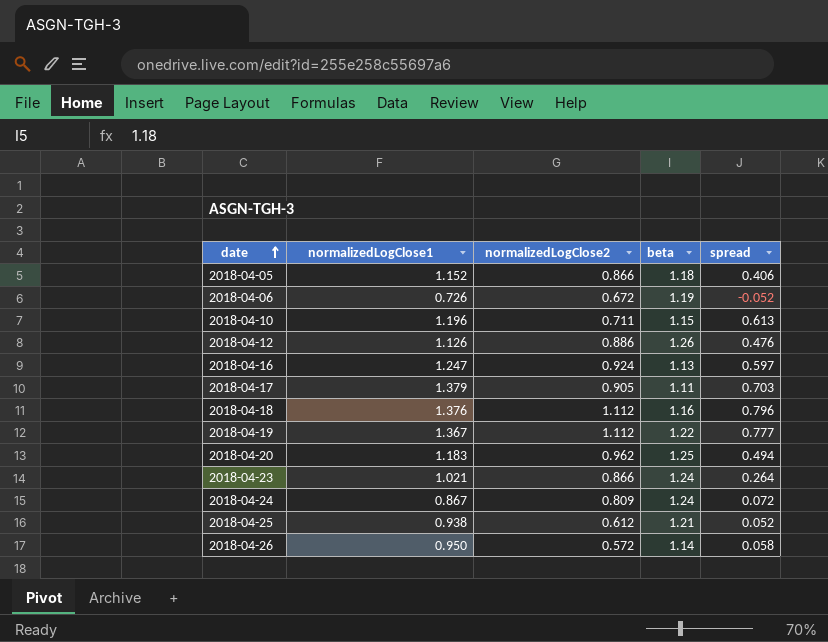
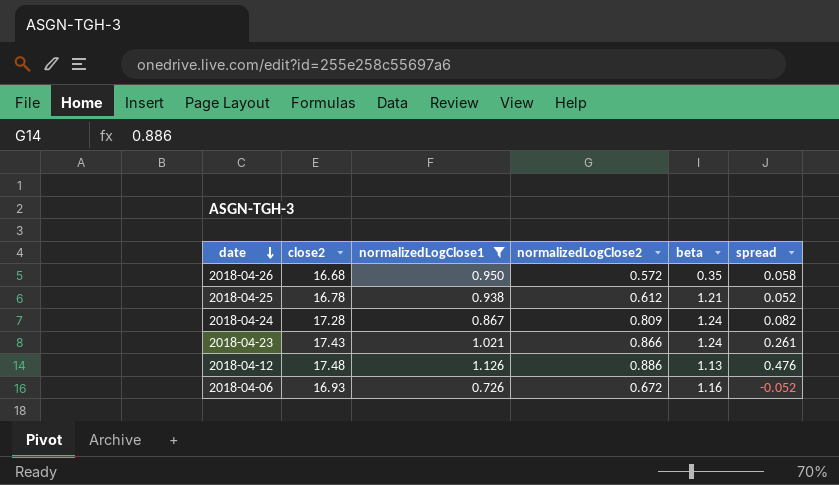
filter: none -> normalizedLogClose1 <= 1.126
row order: date ascending -> date descending
column close2 | position: none -> 2
2018-04-26 | beta: 1.14 -> 0.35
2018-04-24 | spread: 0.072 -> 0.082
2018-04-23 | spread: 0.264 -> 0.261
2018-04-12 | beta: 1.26 -> 1.13
2018-04-06 | beta: 1.19 -> 1.16

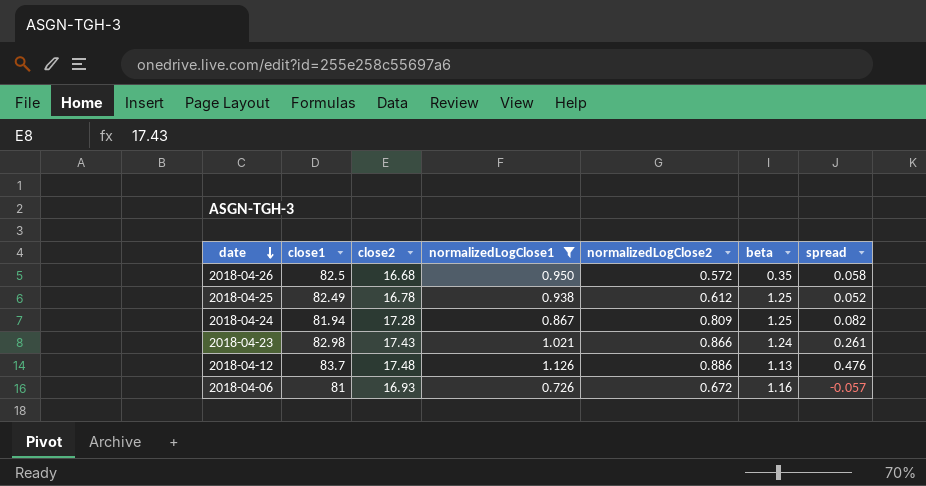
column close1 | position: none -> 2
2018-04-25 | beta: 1.21 -> 1.25
2018-04-24 | beta: 1.24 -> 1.25
2018-04-06 | spread: -0.052 -> -0.057

